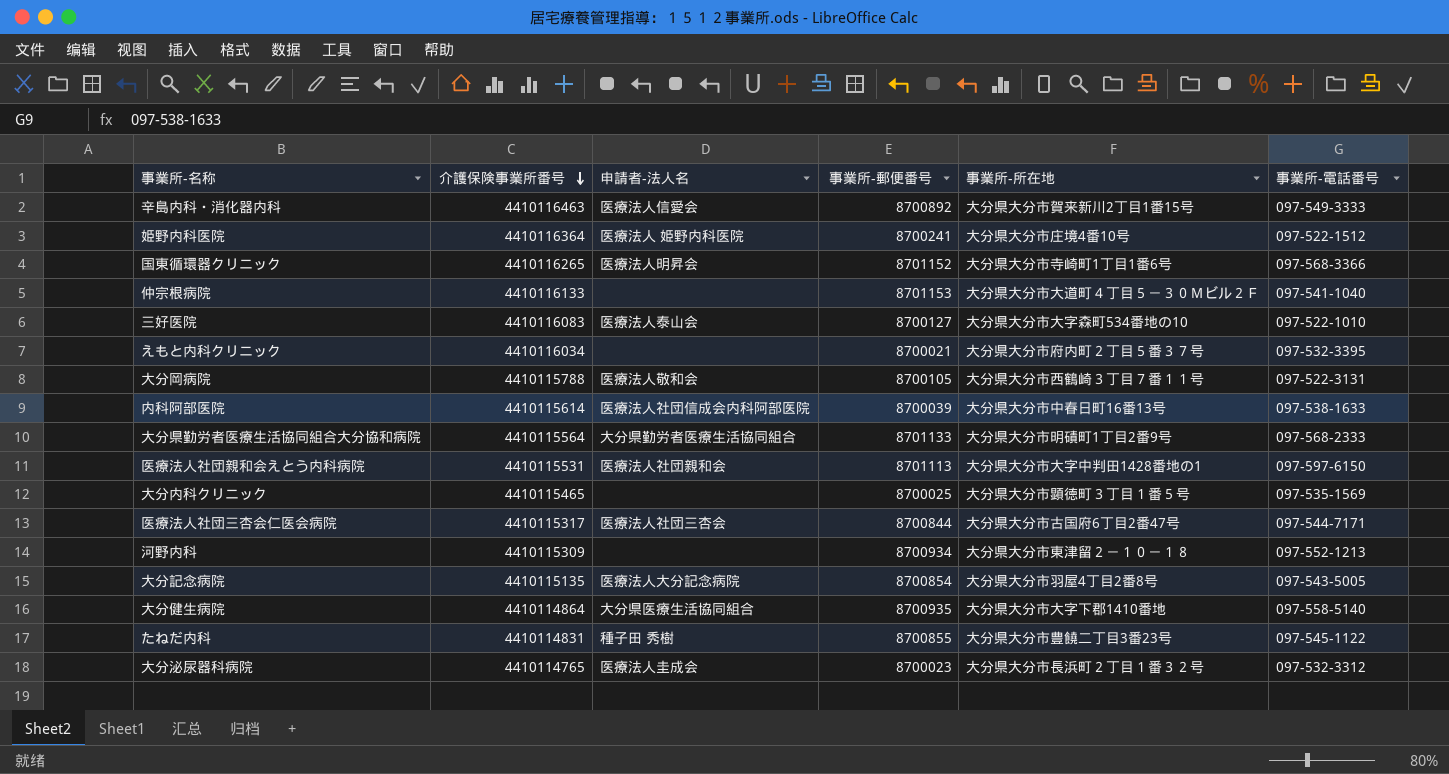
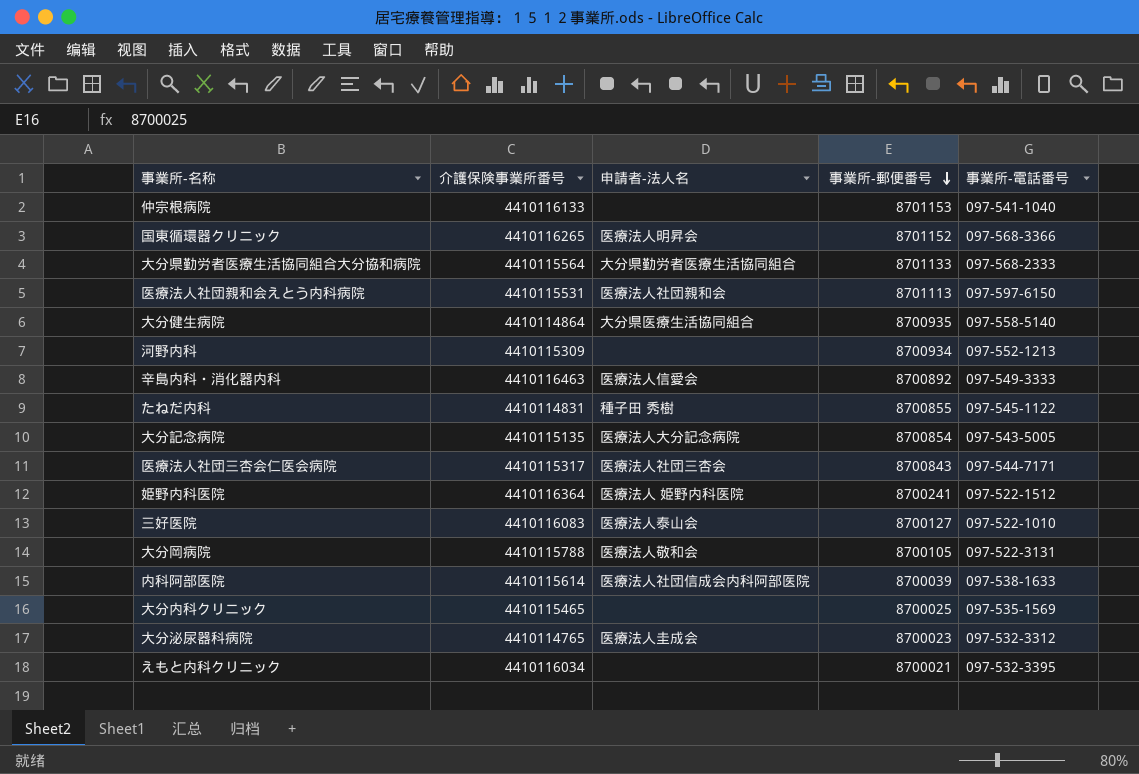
row order: 介護保険事業所番号 descending -> 事業所-郵便番号 descending
column 事業所-所在地 | position: 5 -> none
医療法人社団三杏会仁医会病院 | 事業所-郵便番号: 8700844 -> 8700843

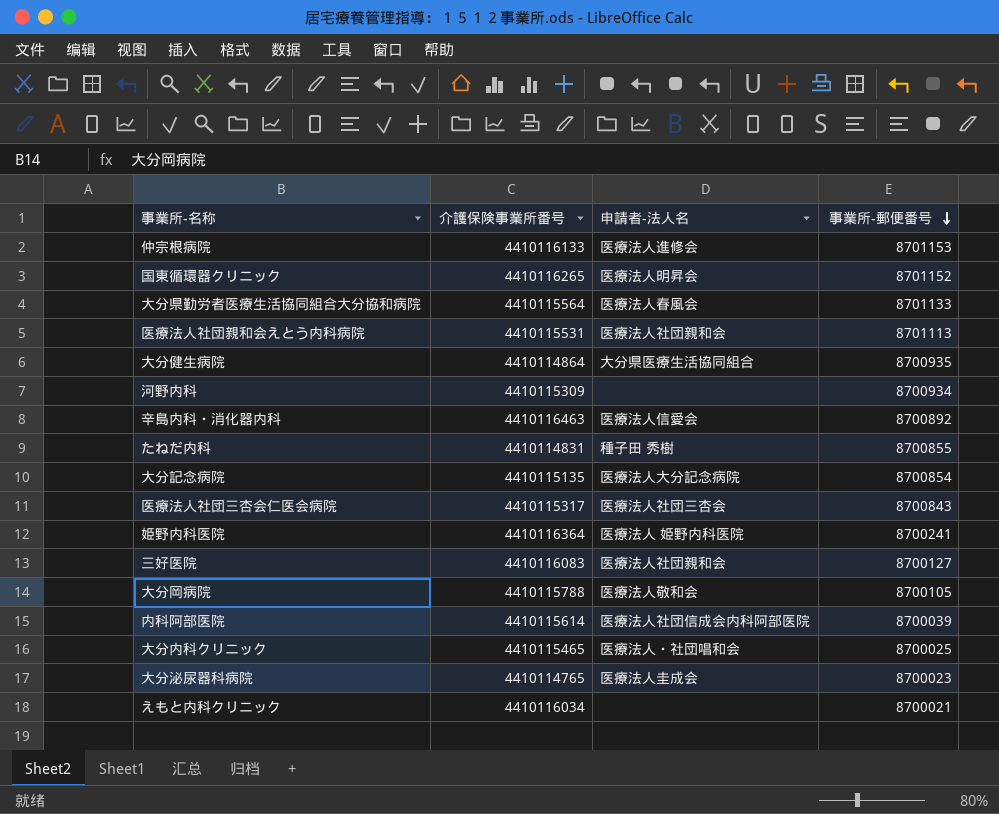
column 事業所-電話番号 | position: 5 -> none
仲宗根病院 | 申請者-法人名: none -> 医療法人進修会
大分県勤労者医療生活協同組合大分協和病院 | 申請者-法人名: 大分県勤労者医療生活協同組合 -> 医療法人春風会
三好医院 | 申請者-法人名: 医療法人泰山会 -> 医療法人社団親和会
大分内科クリニック | 申請者-法人名: none -> 医療法人・社団唱和会

